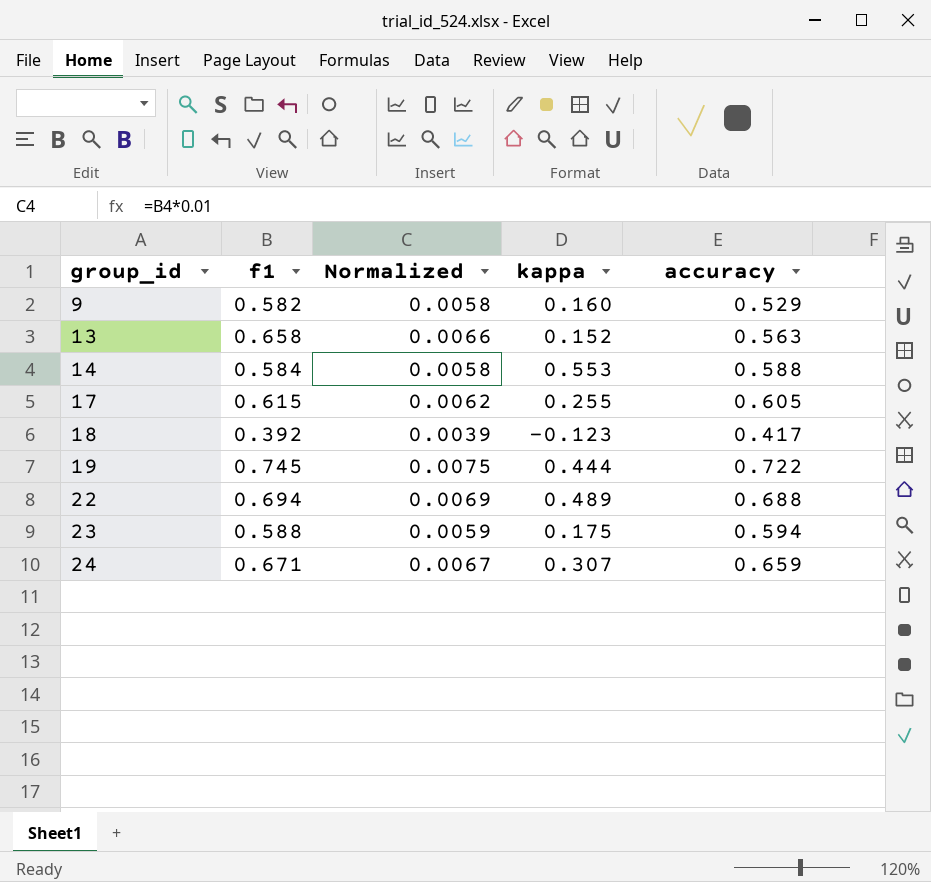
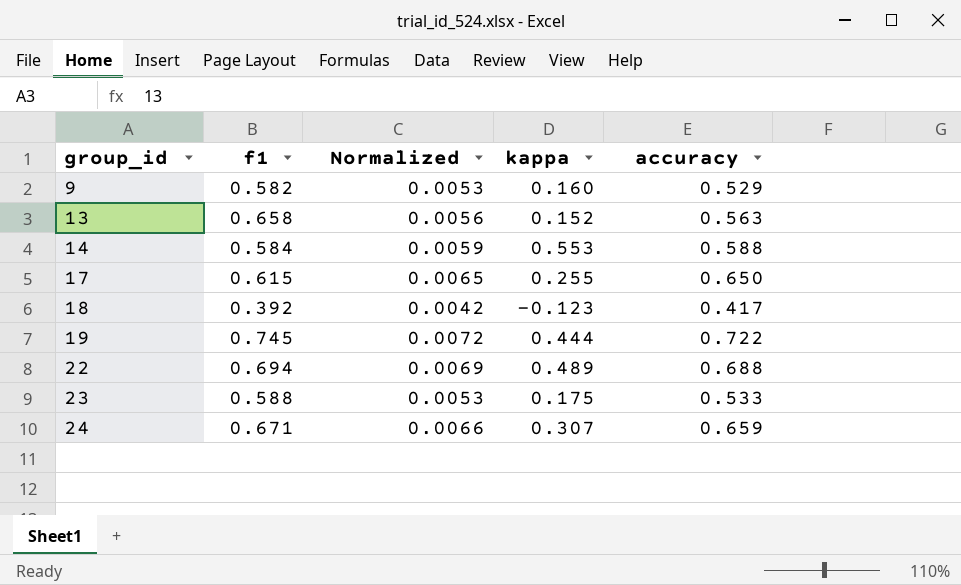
column Normalized | formula: [f1] * 0.01 -> [accuracy] * 0.01
17 | accuracy: 0.605 -> 0.650
23 | accuracy: 0.594 -> 0.533

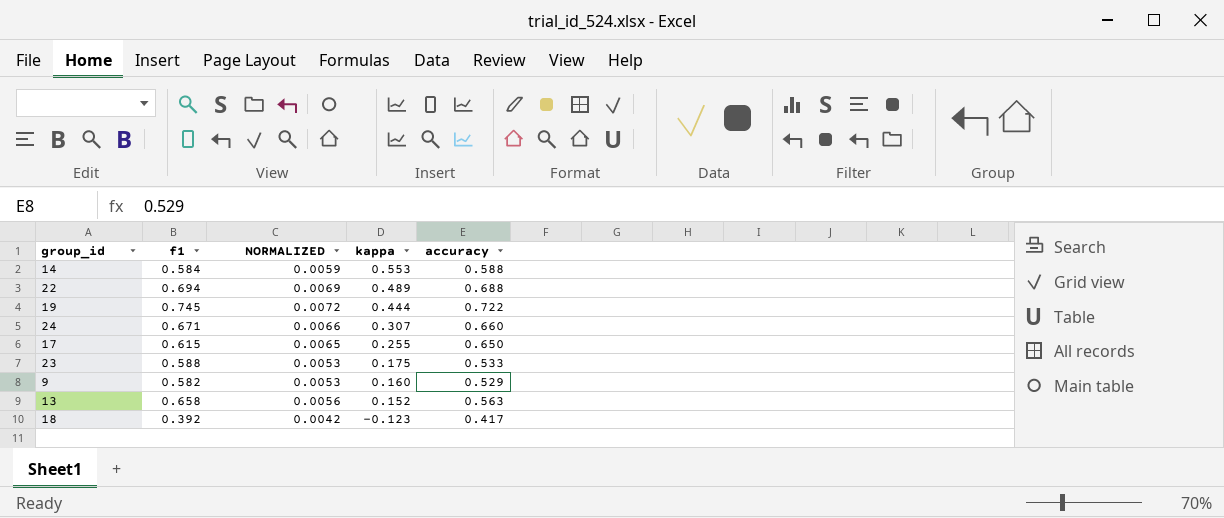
row order: group_id ascending -> kappa descending
column name: Normalized -> NORMALIZED
24 | accuracy: 0.659 -> 0.660

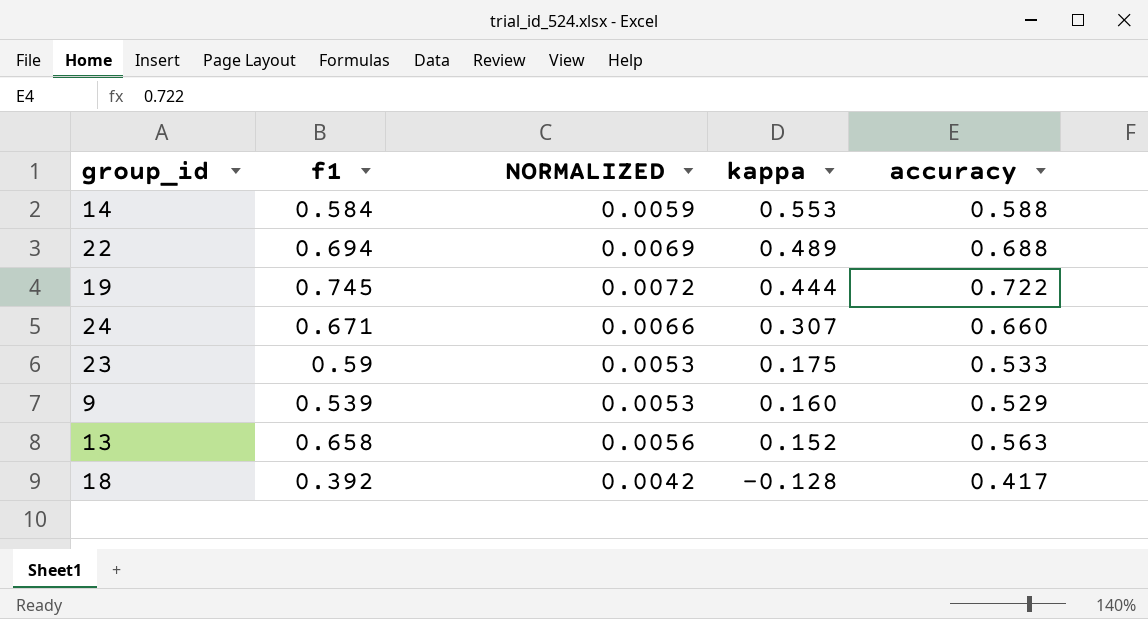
row 17: 0.615 | 0.0065 | 0.255 | 0.650 -> none
23 | f1: 0.588 -> 0.59
9 | f1: 0.582 -> 0.539
18 | kappa: -0.123 -> -0.128

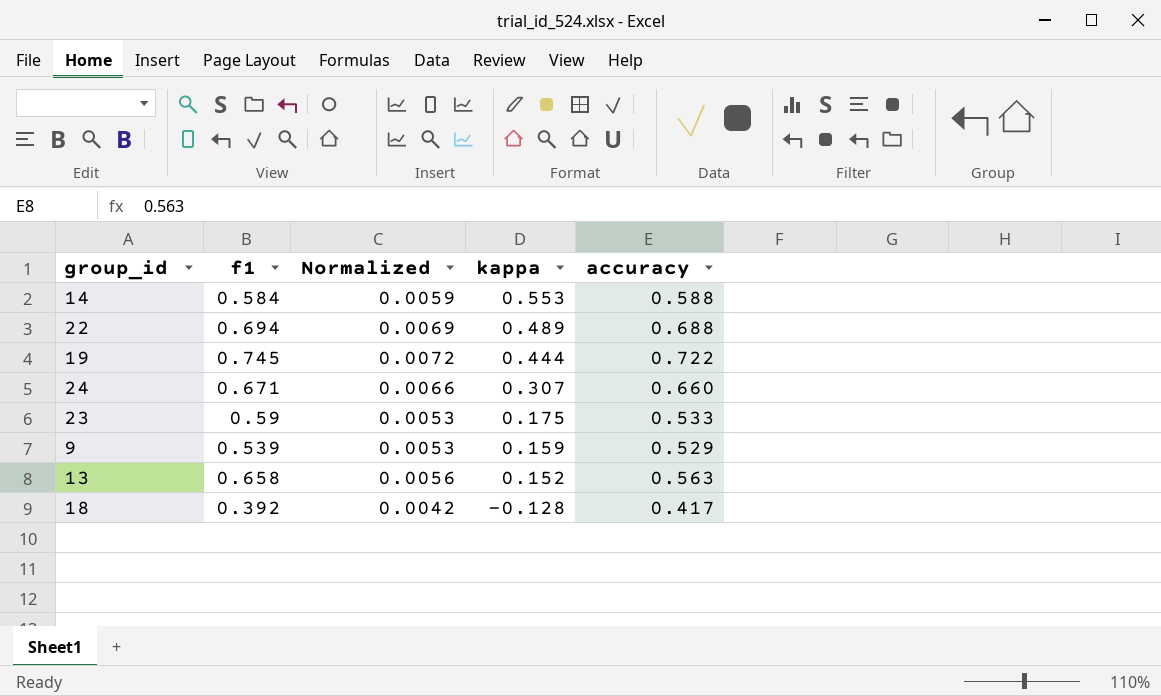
column name: NORMALIZED -> Normalized
9 | kappa: 0.160 -> 0.159

